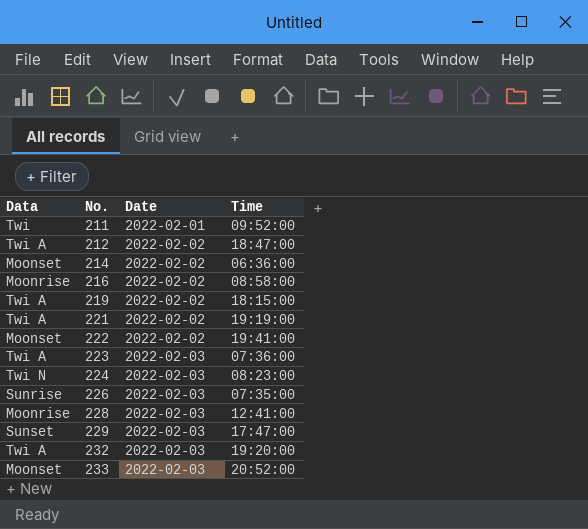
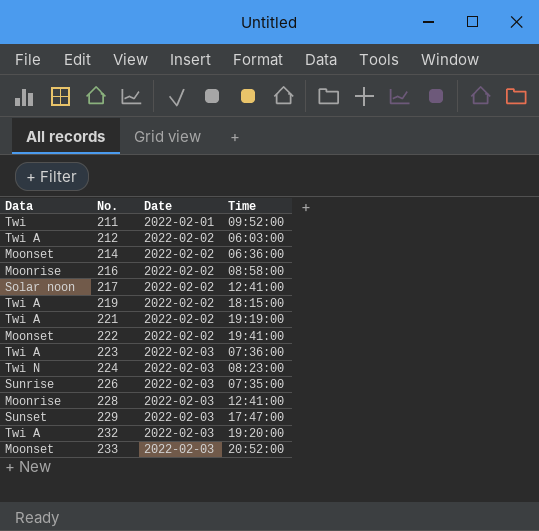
212 | Time: 18:47:00 -> 06:03:00
row 217: none -> Solar noon | 2022-02-02 | 12:41:00

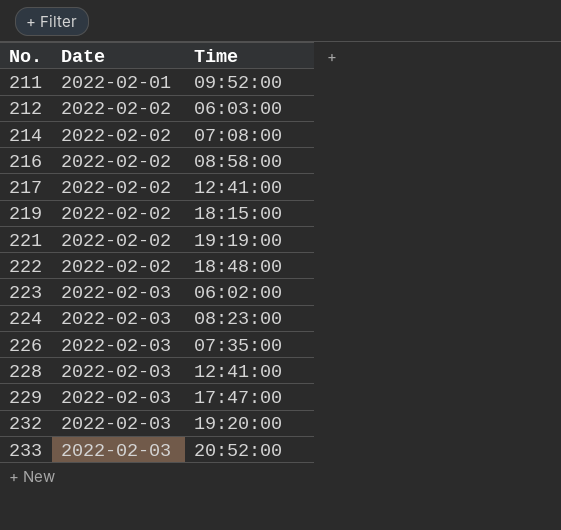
column Data | position: 1 -> none
214 | Time: 06:36:00 -> 07:08:00
222 | Time: 19:41:00 -> 18:48:00
223 | Time: 07:36:00 -> 06:02:00

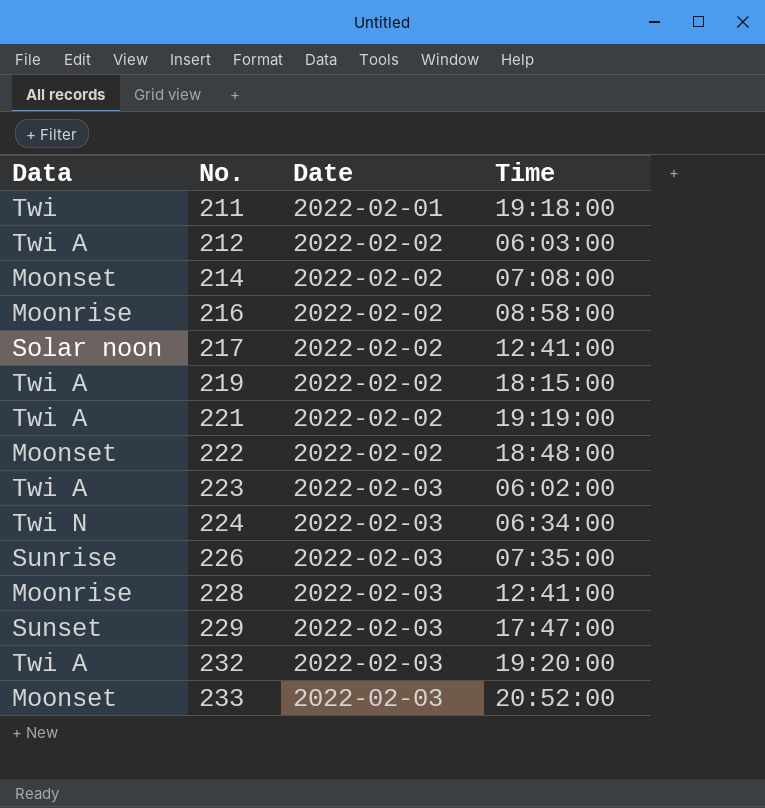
column Data | position: none -> 1
211 | Time: 09:52:00 -> 19:18:00
224 | Time: 08:23:00 -> 06:34:00

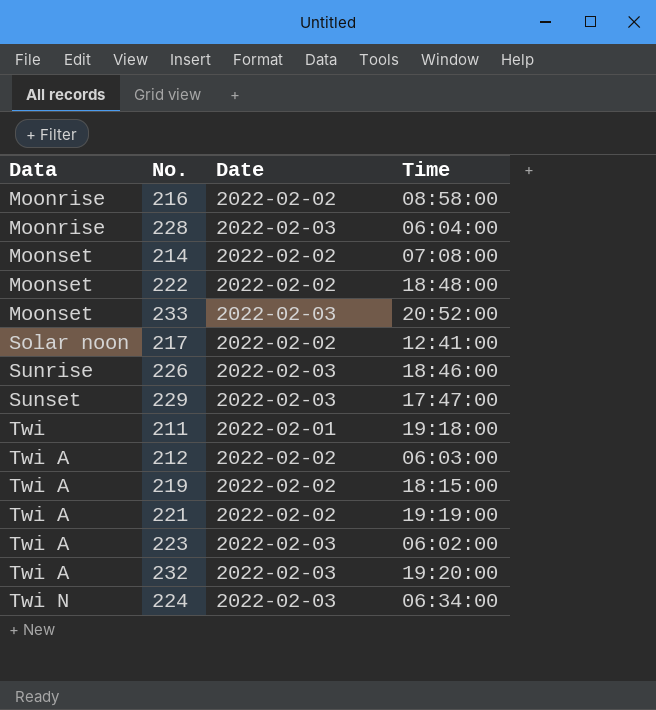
row order: No. ascending -> Data ascending
228 | Time: 12:41:00 -> 06:04:00
226 | Time: 07:35:00 -> 18:46:00

